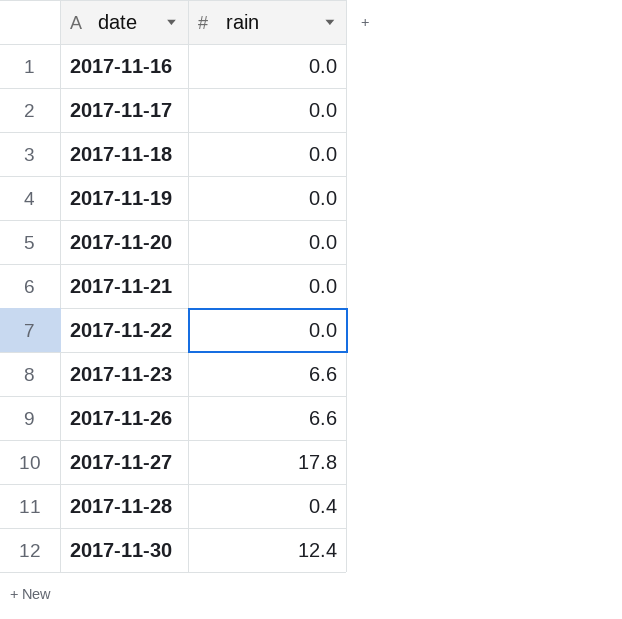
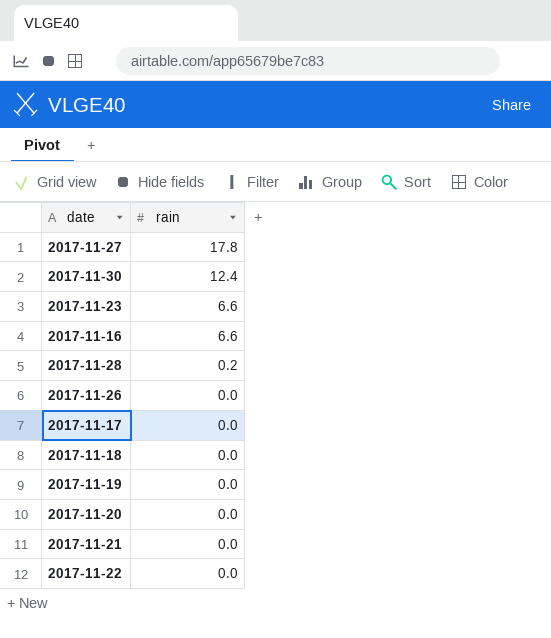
row order: date ascending -> rain descending
2017-11-16 | rain: 0.0 -> 6.6
2017-11-28 | rain: 0.4 -> 0.2
2017-11-26 | rain: 6.6 -> 0.0

